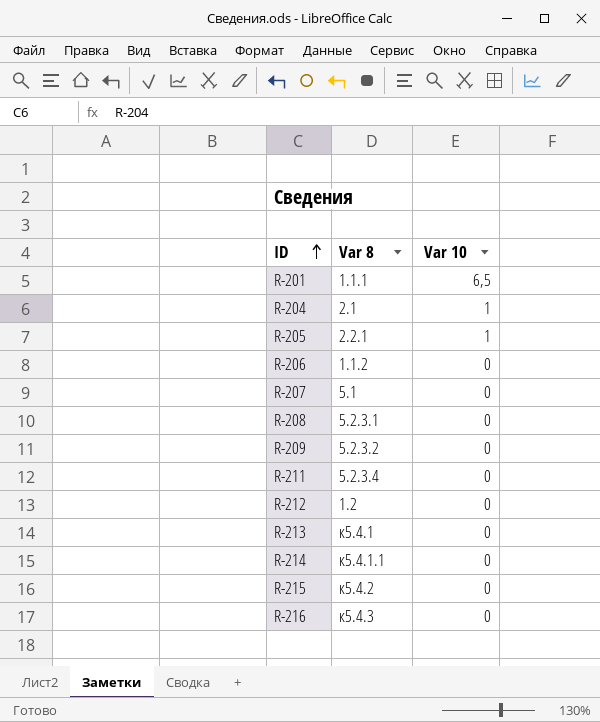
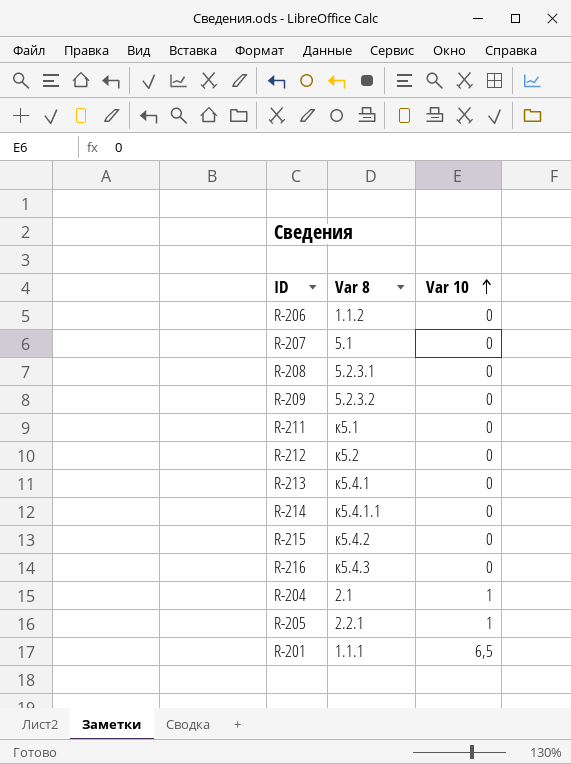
row order: ID ascending -> Var 10 ascending
R-211 | Var 8: 5.2.3.4 -> к5.1
R-212 | Var 8: 1.2 -> к5.2

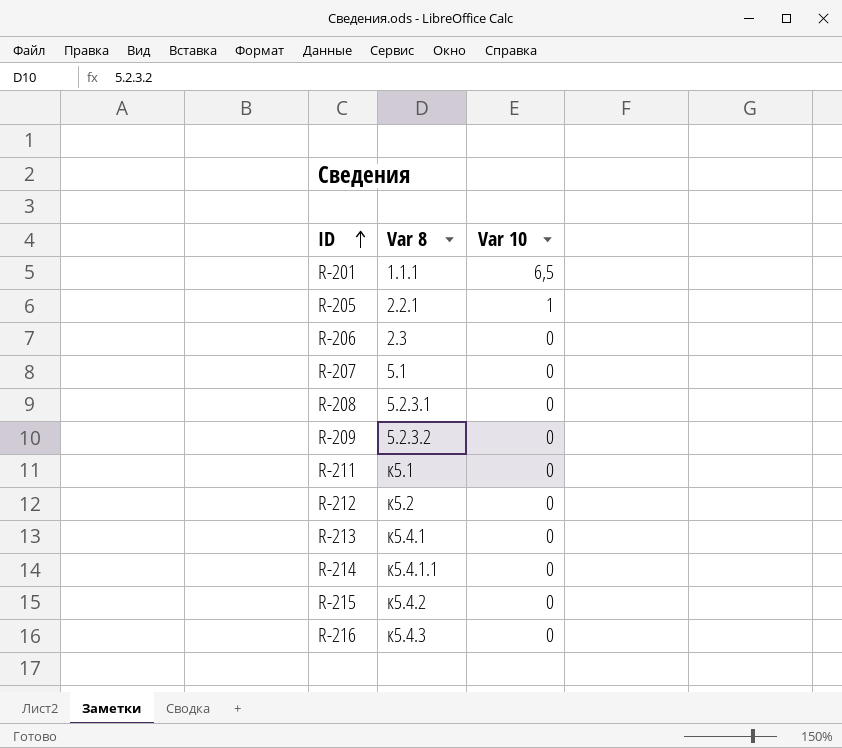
row order: Var 10 ascending -> ID ascending
row R-204: 2.1 | 1 -> none
R-206 | Var 8: 1.1.2 -> 2.3

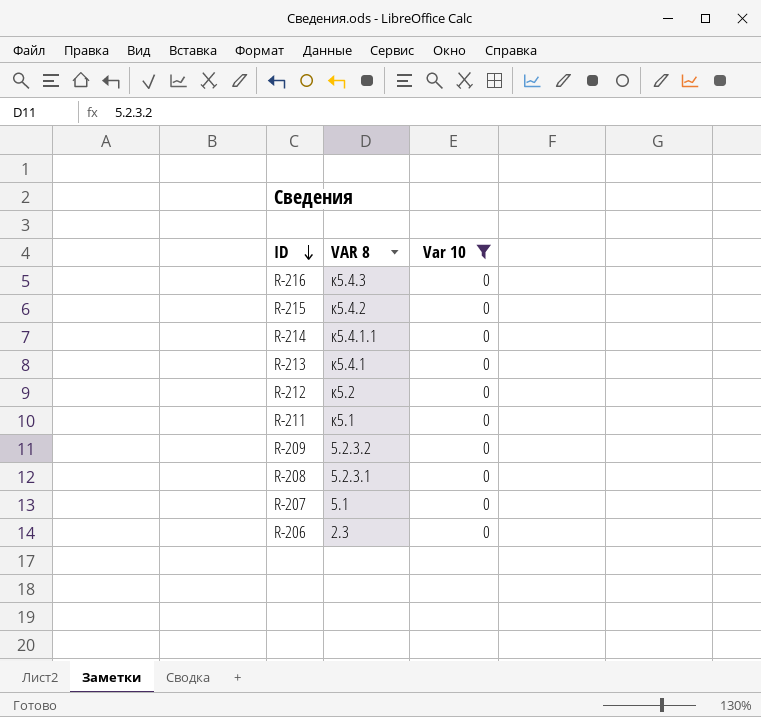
filter: none -> Var 10 = 0
row order: ID ascending -> ID descending
column name: Var 8 -> VAR 8

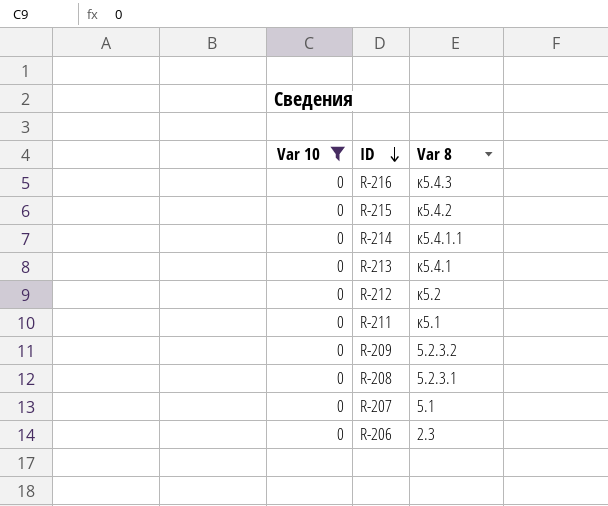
column Var 10 | position: 3 -> 1
column name: VAR 8 -> Var 8

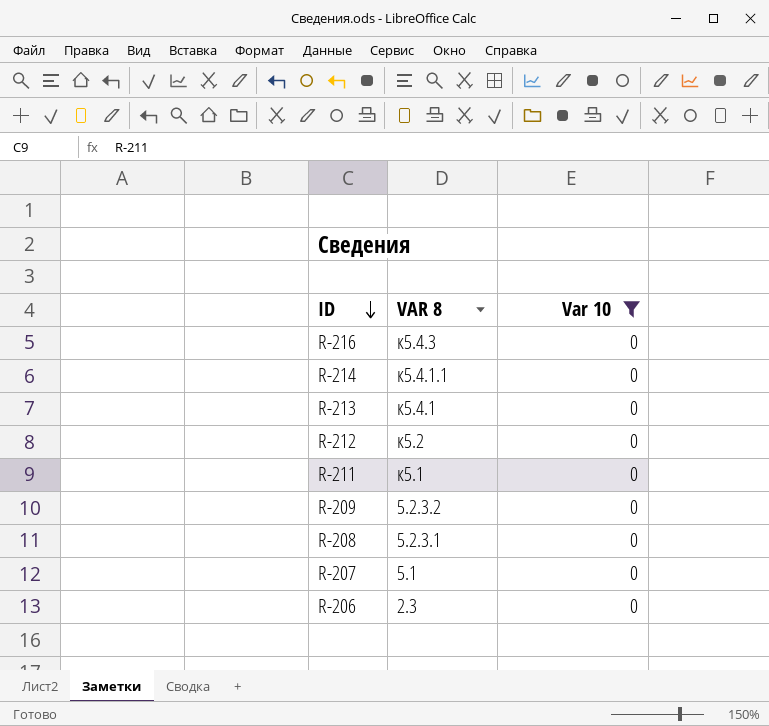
column name: Var 8 -> VAR 8
column Var 10 | position: 1 -> 3
row R-215: 0 | к5.4.2 -> none

